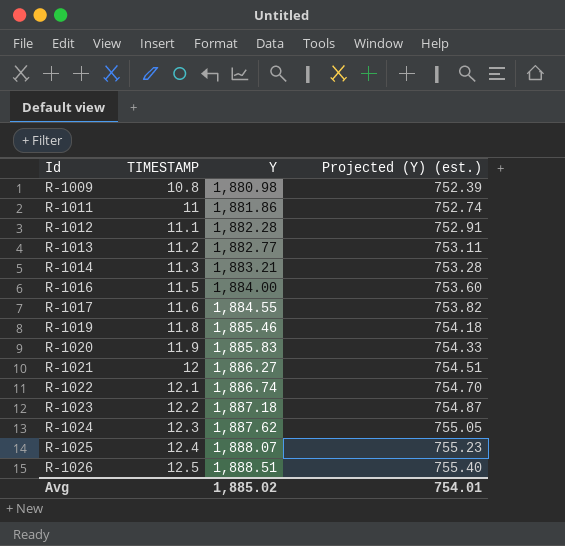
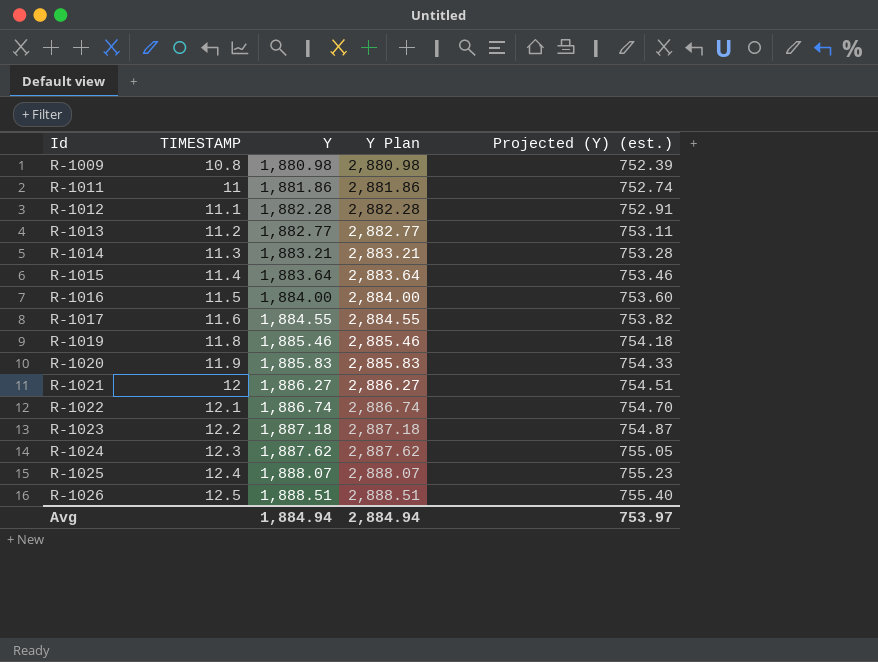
column Y Plan | formula: none -> [Y] + 1000
row R-1015: none -> 11.4 | 1,883.64 | 2,883.64 | 753.46
Avg | Y: 1,885.02 -> 1,884.94
Avg | Projected (Y) (est.): 754.01 -> 753.97

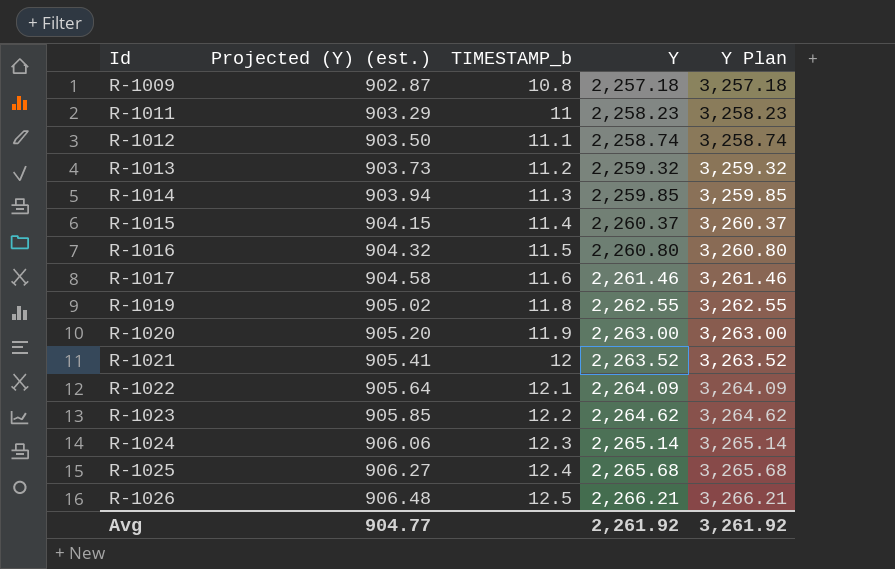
column Projected (Y) (est.) | position: 5 -> 2
column name: TIMESTAMP -> TIMESTAMP_b
R-1009 | Projected (Y) (est.): 752.39 -> 902.87
R-1009 | Y: 1,880.98 -> 2,257.18
R-1009 | Y Plan: 2,880.98 -> 3,257.18
R-1011 | Projected (Y) (est.): 752.74 -> 903.29
R-1011 | Y: 1,881.86 -> 2,258.23
R-1011 | Y Plan: 2,881.86 -> 3,258.23
R-1012 | Projected (Y) (est.): 752.91 -> 903.50
R-1012 | Y: 1,882.28 -> 2,258.74
R-1012 | Y Plan: 2,882.28 -> 3,258.74
R-1013 | Projected (Y) (est.): 753.11 -> 903.73
R-1013 | Y: 1,882.77 -> 2,259.32
R-1013 | Y Plan: 2,882.77 -> 3,259.32
R-1014 | Projected (Y) (est.): 753.28 -> 903.94
R-1014 | Y: 1,883.21 -> 2,259.85
R-1014 | Y Plan: 2,883.21 -> 3,259.85
R-1015 | Projected (Y) (est.): 753.46 -> 904.15
R-1015 | Y: 1,883.64 -> 2,260.37
R-1015 | Y Plan: 2,883.64 -> 3,260.37
R-1016 | Projected (Y) (est.): 753.60 -> 904.32
R-1016 | Y: 1,884.00 -> 2,260.80
R-1016 | Y Plan: 2,884.00 -> 3,260.80
R-1017 | Projected (Y) (est.): 753.82 -> 904.58
R-1017 | Y: 1,884.55 -> 2,261.46
R-1017 | Y Plan: 2,884.55 -> 3,261.46
R-1019 | Projected (Y) (est.): 754.18 -> 905.02
R-1019 | Y: 1,885.46 -> 2,262.55
R-1019 | Y Plan: 2,885.46 -> 3,262.55
R-1020 | Projected (Y) (est.): 754.33 -> 905.20
R-1020 | Y: 1,885.83 -> 2,263.00
R-1020 | Y Plan: 2,885.83 -> 3,263.00
R-1021 | Projected (Y) (est.): 754.51 -> 905.41
R-1021 | Y: 1,886.27 -> 2,263.52
R-1021 | Y Plan: 2,886.27 -> 3,263.52
R-1022 | Projected (Y) (est.): 754.70 -> 905.64
R-1022 | Y: 1,886.74 -> 2,264.09
R-1022 | Y Plan: 2,886.74 -> 3,264.09
R-1023 | Projected (Y) (est.): 754.87 -> 905.85
R-1023 | Y: 1,887.18 -> 2,264.62
R-1023 | Y Plan: 2,887.18 -> 3,264.62
R-1024 | Projected (Y) (est.): 755.05 -> 906.06
R-1024 | Y: 1,887.62 -> 2,265.14
R-1024 | Y Plan: 2,887.62 -> 3,265.14
R-1025 | Projected (Y) (est.): 755.23 -> 906.27
R-1025 | Y: 1,888.07 -> 2,265.68
R-1025 | Y Plan: 2,888.07 -> 3,265.68
R-1026 | Projected (Y) (est.): 755.40 -> 906.48
R-1026 | Y: 1,888.51 -> 2,266.21
R-1026 | Y Plan: 2,888.51 -> 3,266.21
Avg | Projected (Y) (est.): 753.97 -> 904.77
Avg | Y: 1,884.94 -> 2,261.92
Avg | Y Plan: 2,884.94 -> 3,261.92

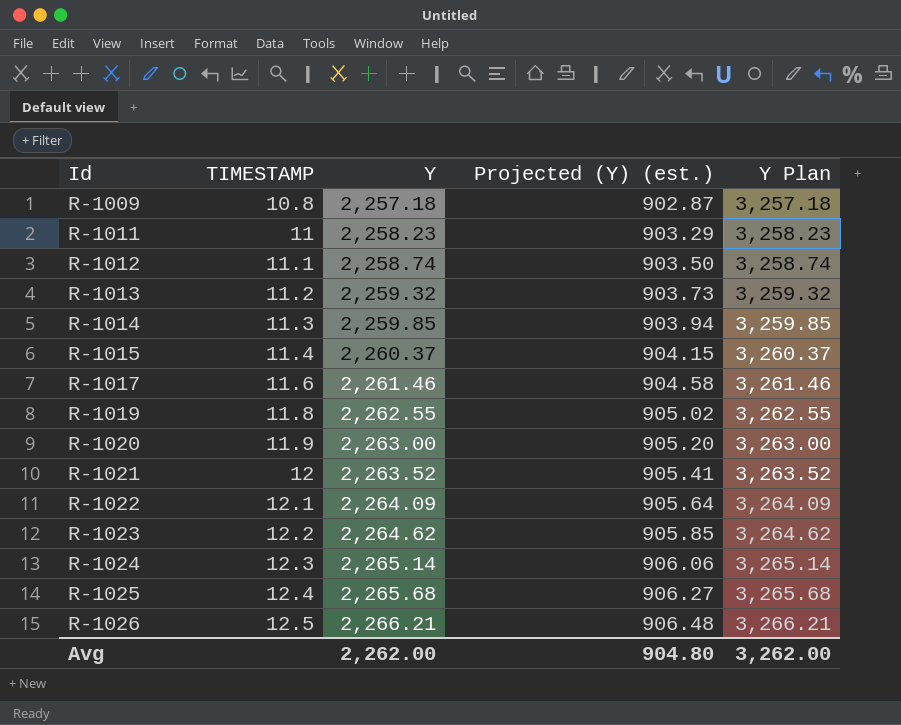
column name: TIMESTAMP_b -> TIMESTAMP
column Projected (Y) (est.) | position: 2 -> 4
row R-1016: 904.32 | 11.5 | 2,260.80 | 3,260.80 -> none
Avg | Y: 2,261.92 -> 2,262.00
Avg | Projected (Y) (est.): 904.77 -> 904.80
Avg | Y Plan: 3,261.92 -> 3,262.00

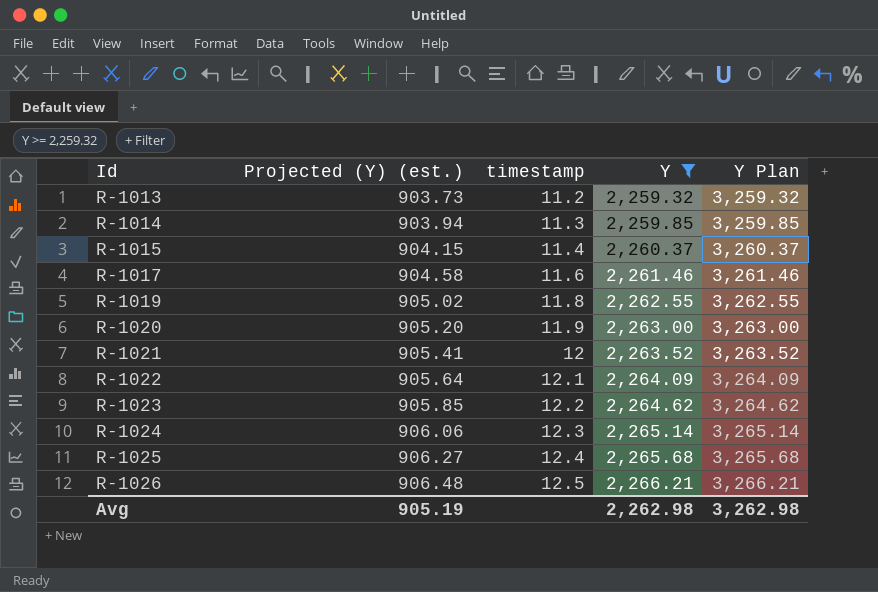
filter: none -> Y >= 2,259.32
column Projected (Y) (est.) | position: 4 -> 2
column name: TIMESTAMP -> timestamp
Avg | Projected (Y) (est.): 904.80 -> 905.19
Avg | Y: 2,262.00 -> 2,262.98
Avg | Y Plan: 3,262.00 -> 3,262.98

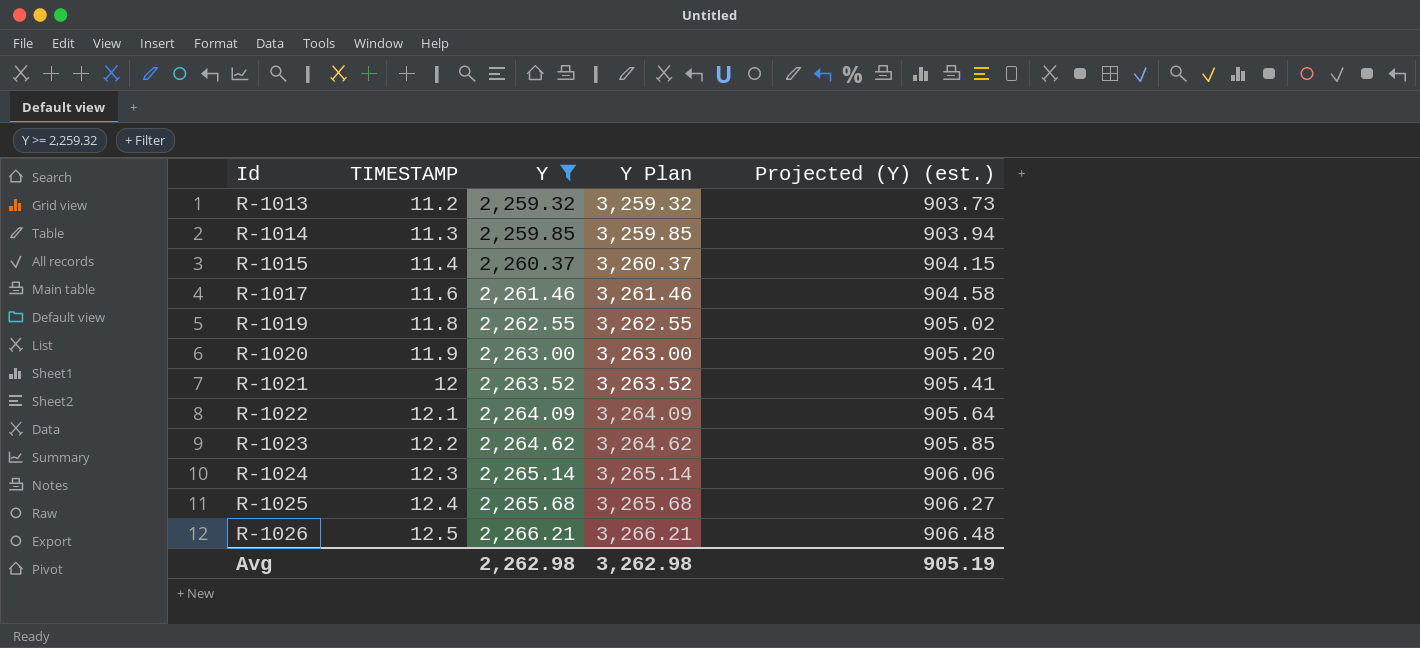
column name: timestamp -> TIMESTAMP
column Projected (Y) (est.) | position: 2 -> 5

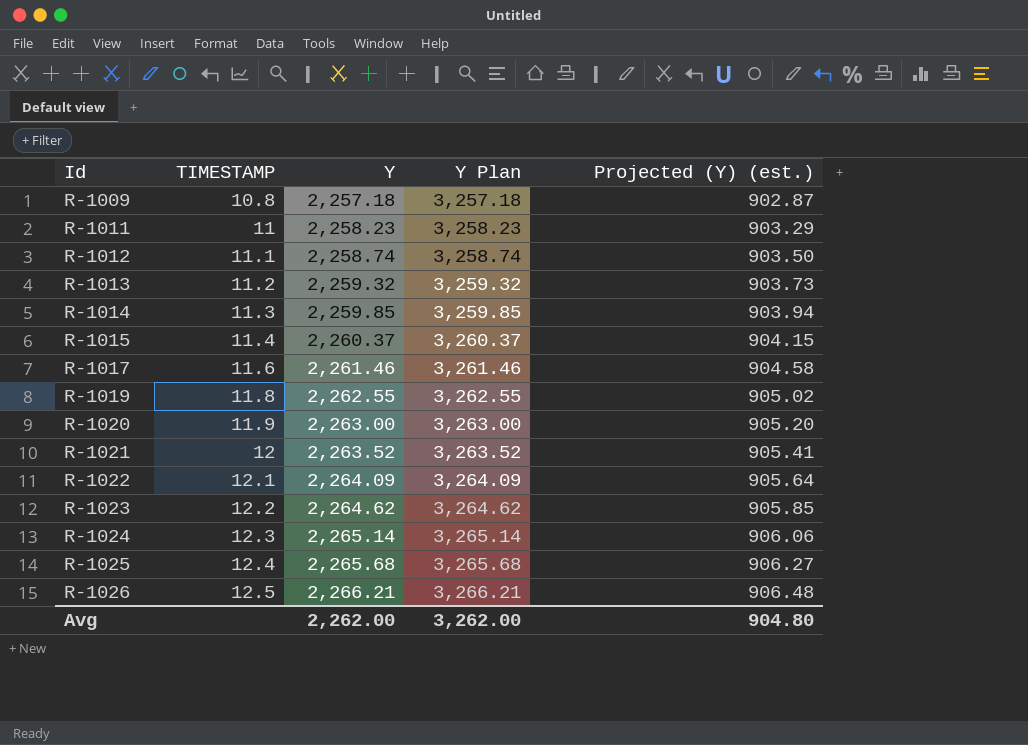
filter: Y >= 2,259.32 -> none
Avg | Y: 2,262.98 -> 2,262.00
Avg | Y Plan: 3,262.98 -> 3,262.00
Avg | Projected (Y) (est.): 905.19 -> 904.80

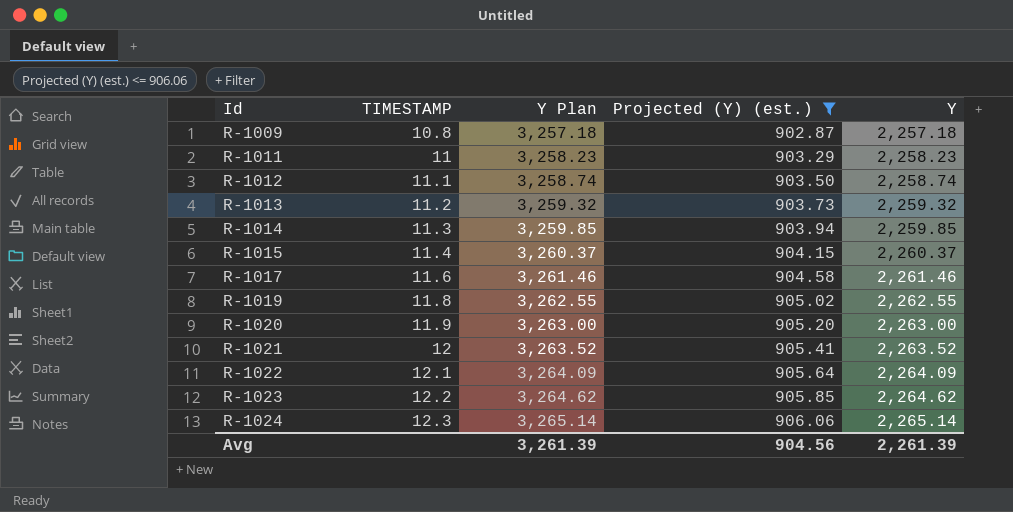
filter: none -> Projected (Y) (est.) <= 906.06
column Y | position: 3 -> 5
Avg | Y Plan: 3,262.00 -> 3,261.39
Avg | Projected (Y) (est.): 904.80 -> 904.56
Avg | Y: 2,262.00 -> 2,261.39

